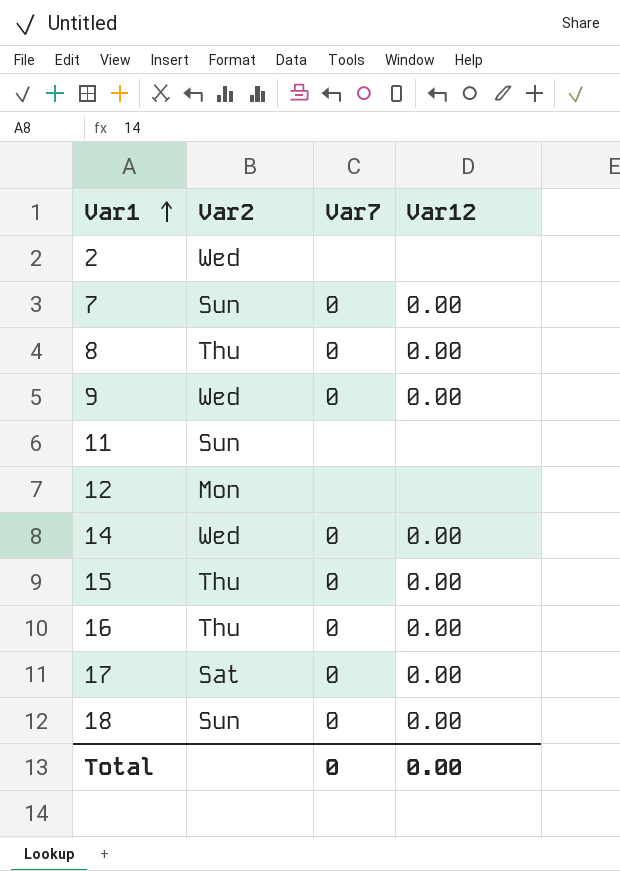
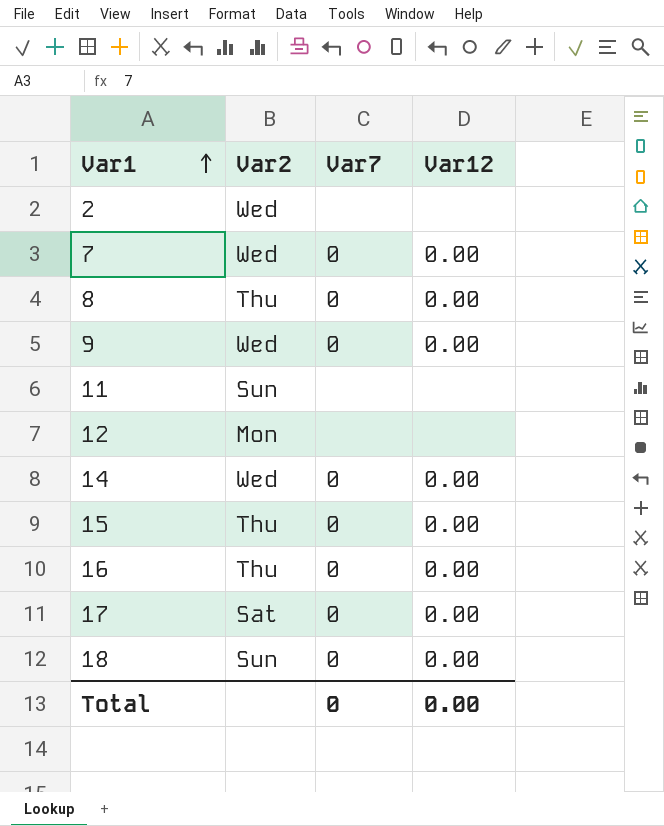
7 | Var2: Sun -> Wed

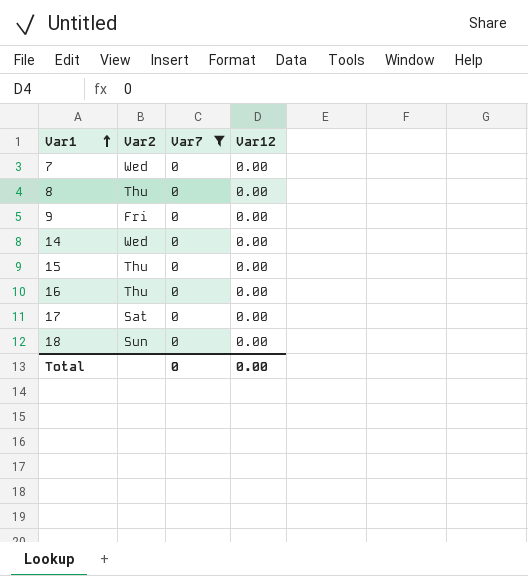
filter: none -> Var7 = 0
9 | Var2: Wed -> Fri

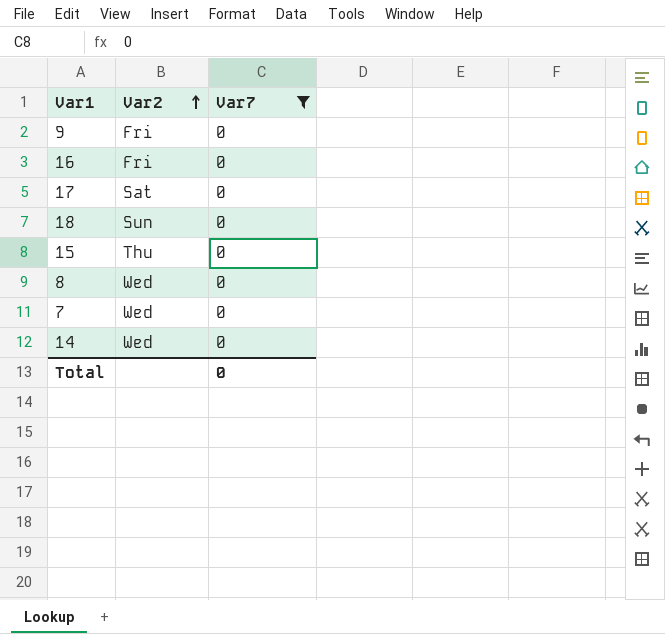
row order: Var1 ascending -> Var2 ascending
column Var12 | position: 4 -> none
16 | Var2: Thu -> Fri
8 | Var2: Thu -> Wed

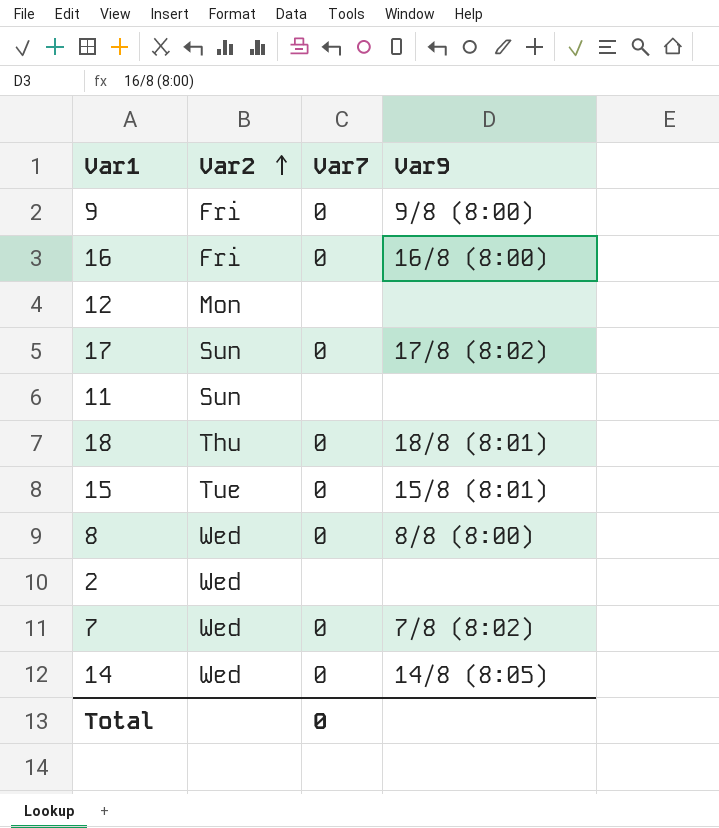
filter: Var7 = 0 -> none
column Var9 | position: none -> 4
17 | Var2: Sat -> Sun
18 | Var2: Sun -> Thu
15 | Var2: Thu -> Tue

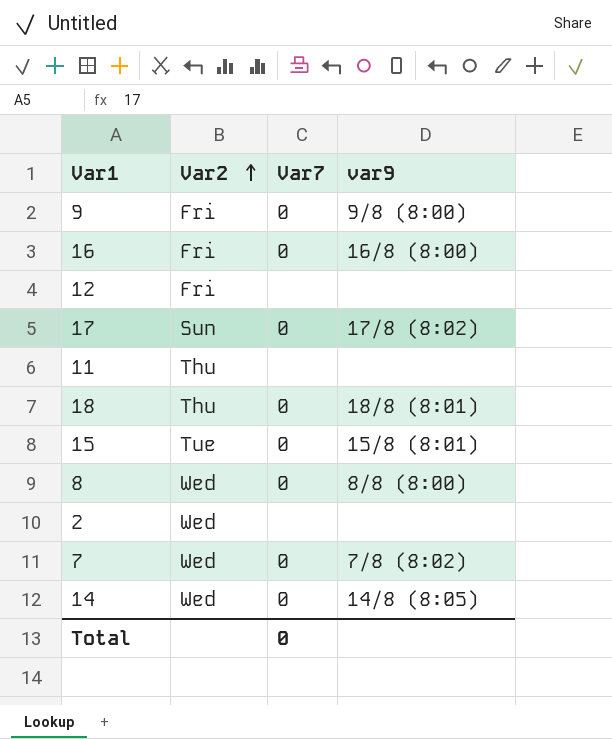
column name: Var9 -> var9
12 | Var2: Mon -> Fri
11 | Var2: Sun -> Thu

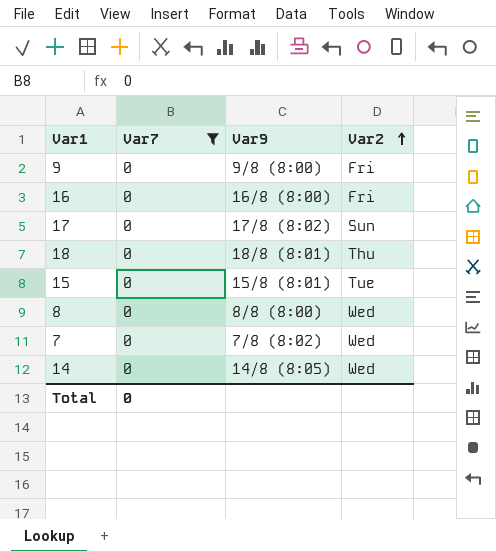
filter: none -> Var7 = 0
column name: var9 -> Var9
column Var2 | position: 2 -> 4

